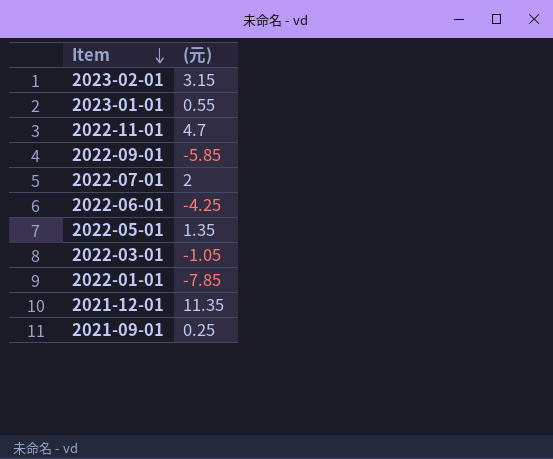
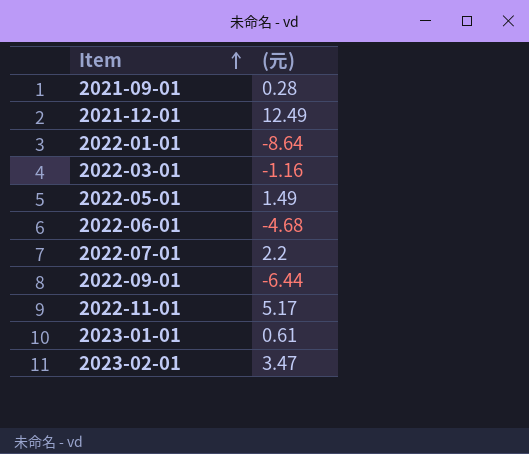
row order: Item descending -> Item ascending
2021-09-01 | (元): 0.25 -> 0.28
2021-12-01 | (元): 11.35 -> 12.49
2022-01-01 | (元): -7.85 -> -8.64
2022-03-01 | (元): -1.05 -> -1.16
2022-05-01 | (元): 1.35 -> 1.49
2022-06-01 | (元): -4.25 -> -4.68
2022-07-01 | (元): 2 -> 2.2
2022-09-01 | (元): -5.85 -> -6.44
2022-11-01 | (元): 4.7 -> 5.17
2023-01-01 | (元): 0.55 -> 0.61
2023-02-01 | (元): 3.15 -> 3.47

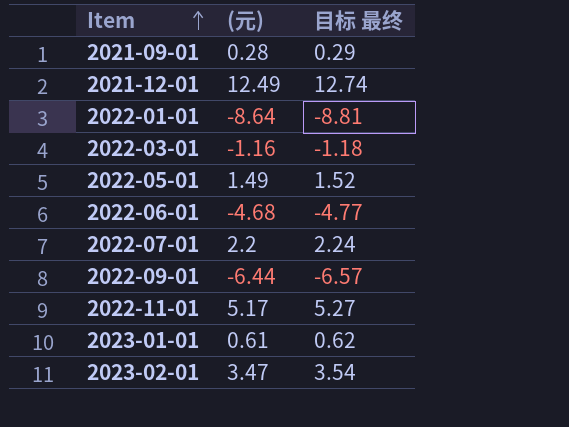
column 目标 最终 | formula: none -> [(元)] * 1.02

